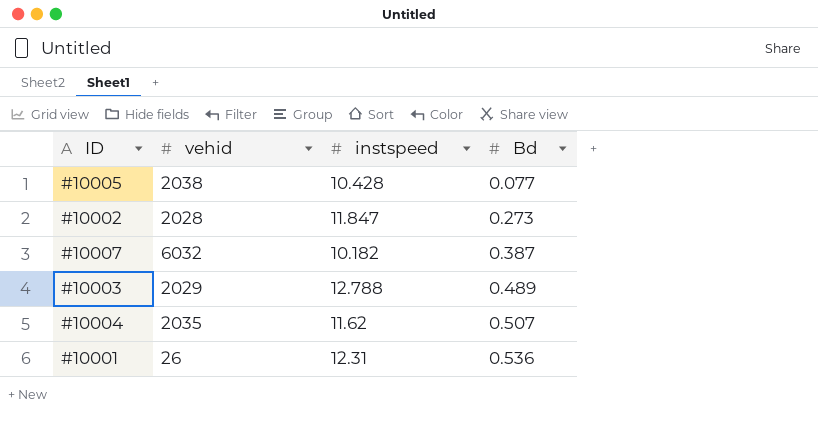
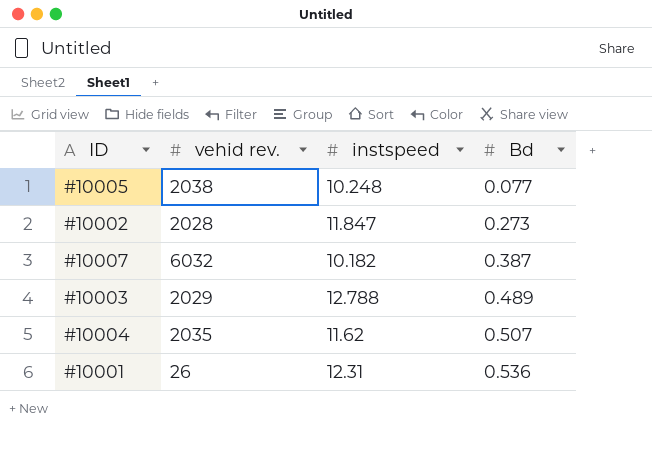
column name: vehid -> vehid rev.
#10005 | instspeed: 10.428 -> 10.248

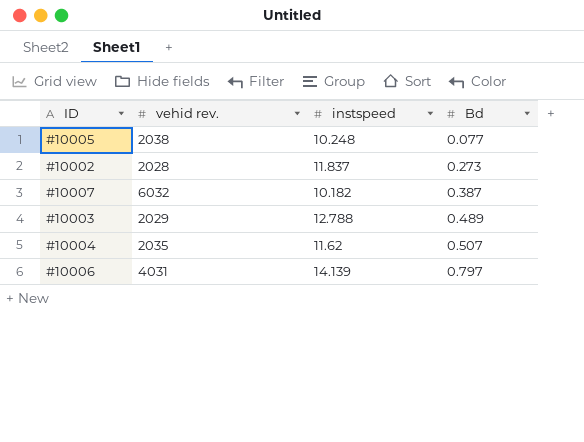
row #10001: 26 | 12.31 | 0.536 -> none
#10002 | instspeed: 11.847 -> 11.837
row #10006: none -> 4031 | 14.139 | 0.797

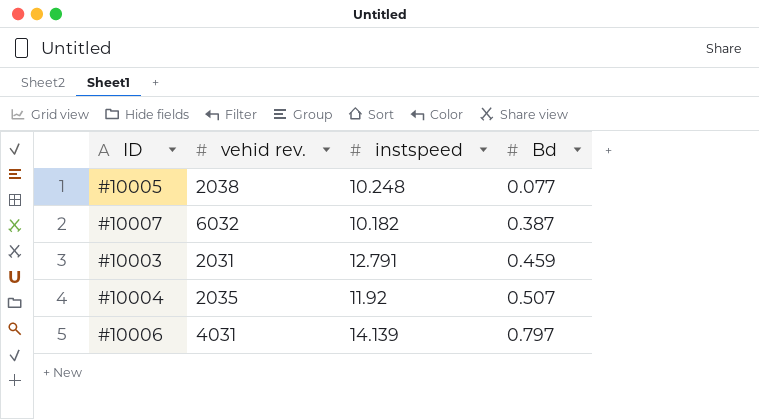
row #10002: 2028 | 11.837 | 0.273 -> none
#10003 | vehid rev.: 2029 -> 2031
#10003 | instspeed: 12.788 -> 12.791
#10003 | Bd: 0.489 -> 0.459
#10004 | instspeed: 11.62 -> 11.92

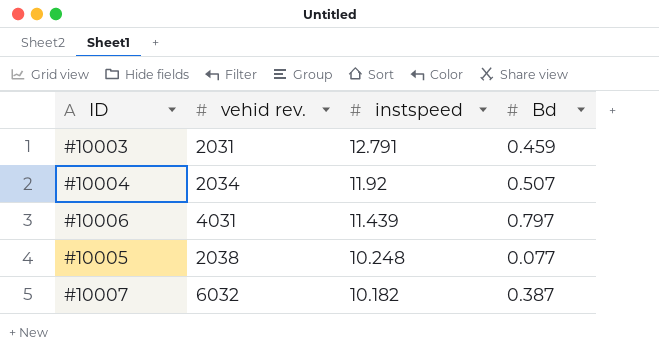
row order: Bd ascending -> instspeed descending
#10004 | vehid rev.: 2035 -> 2034
#10006 | instspeed: 14.139 -> 11.439

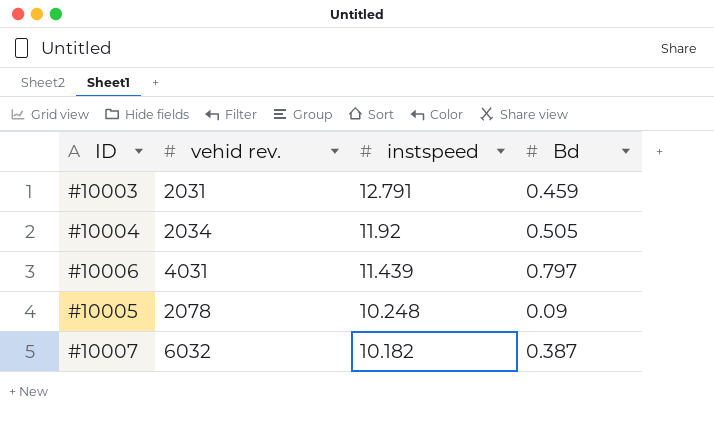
#10004 | Bd: 0.507 -> 0.505
#10005 | vehid rev.: 2038 -> 2078
#10005 | Bd: 0.077 -> 0.09

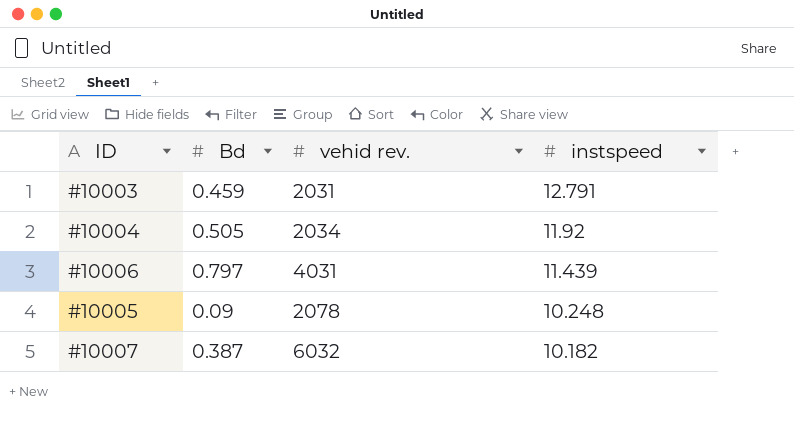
column Bd | position: 4 -> 2

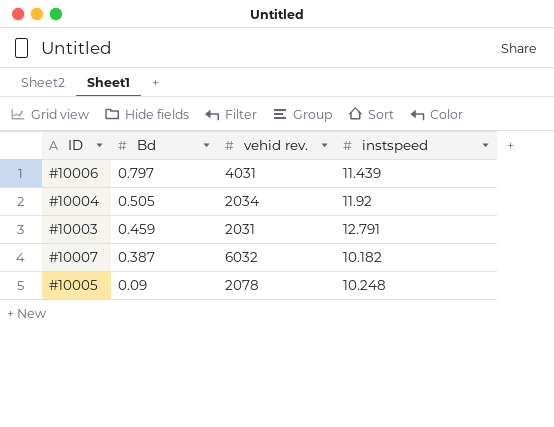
row order: instspeed descending -> Bd descending

